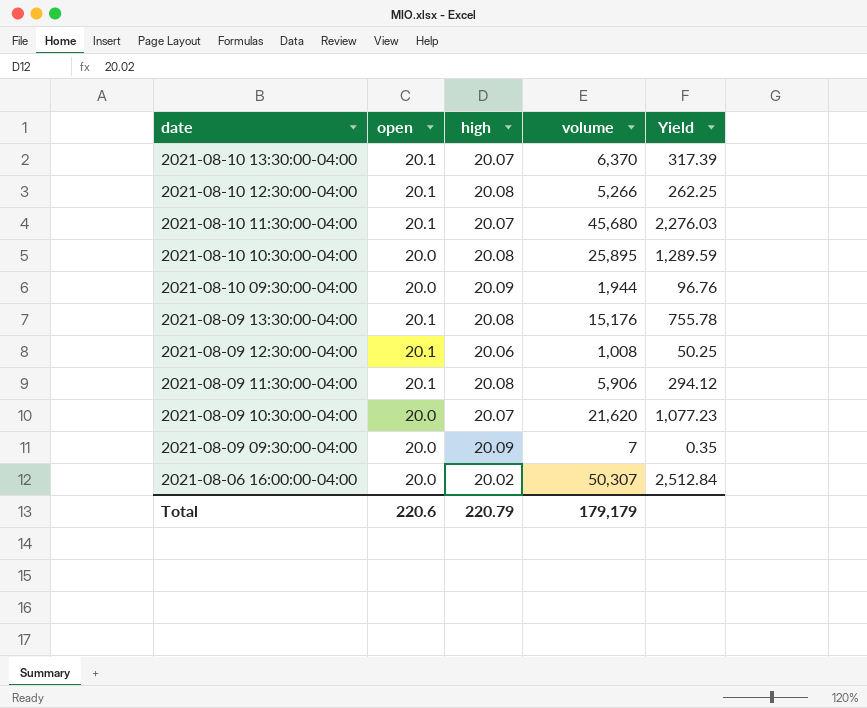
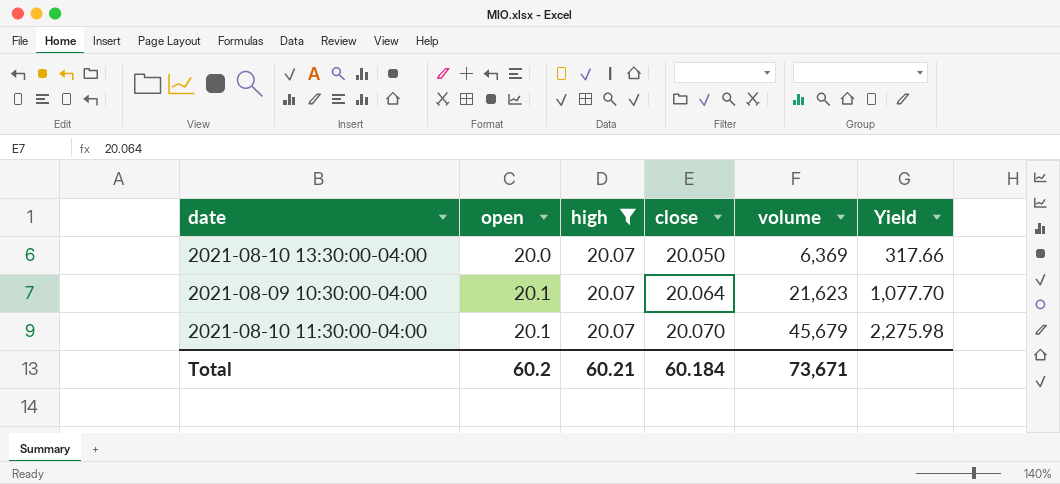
filter: none -> high = 20.07
row order: date descending -> open ascending
column close | position: none -> 4
column Yield | formula: [volume] / [high] -> [volume] / [close]
2021-08-10 13:30:00-04:00 | open: 20.1 -> 20.0
2021-08-10 13:30:00-04:00 | volume: 6,370 -> 6,369
2021-08-09 10:30:00-04:00 | open: 20.0 -> 20.1
2021-08-09 10:30:00-04:00 | volume: 21,620 -> 21,623
2021-08-10 11:30:00-04:00 | volume: 45,680 -> 45,679
Total | open: 220.6 -> 60.2
Total | high: 220.79 -> 60.21
Total | volume: 179,179 -> 73,671

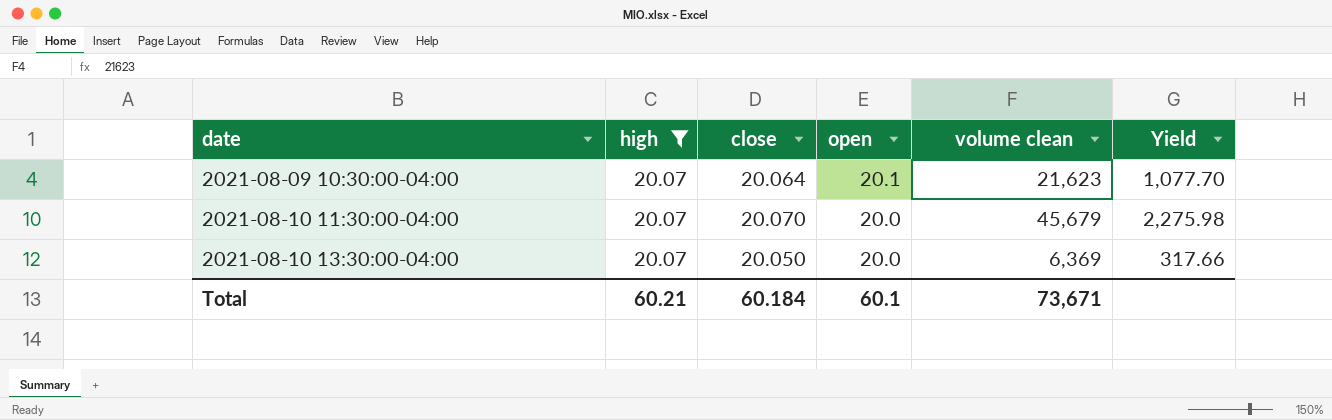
row order: open ascending -> date ascending
column open | position: 2 -> 4
column name: volume -> volume clean
2021-08-10 11:30:00-04:00 | open: 20.1 -> 20.0
Total | open: 60.2 -> 60.1

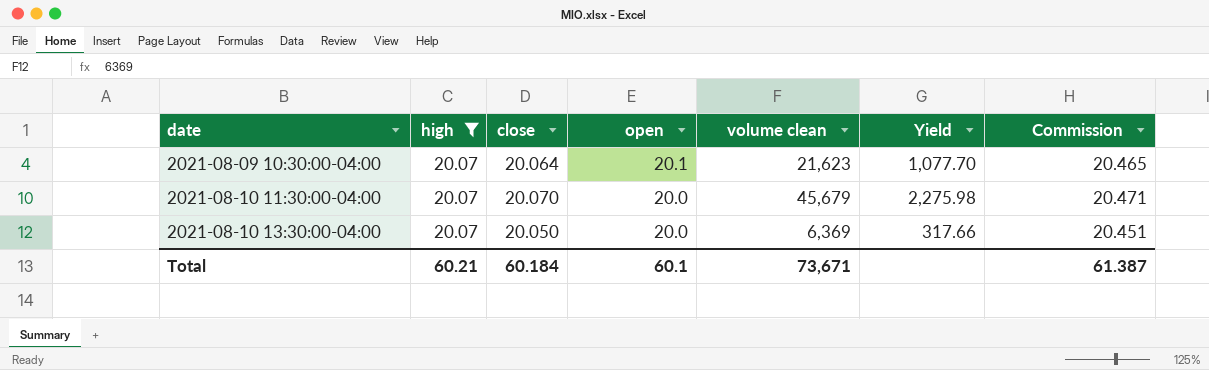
column Commission | formula: none -> [close] * 1.02

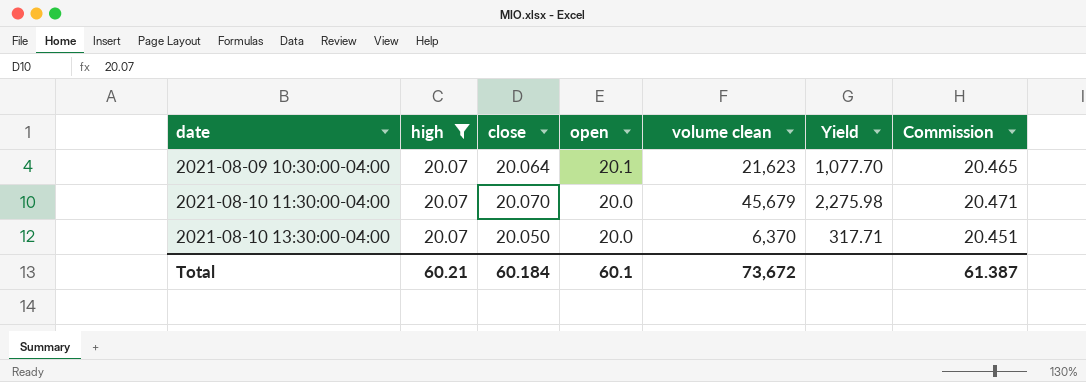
2021-08-10 13:30:00-04:00 | volume clean: 6,369 -> 6,370
2021-08-10 13:30:00-04:00 | Yield: 317.66 -> 317.71
Total | volume clean: 73,671 -> 73,672

